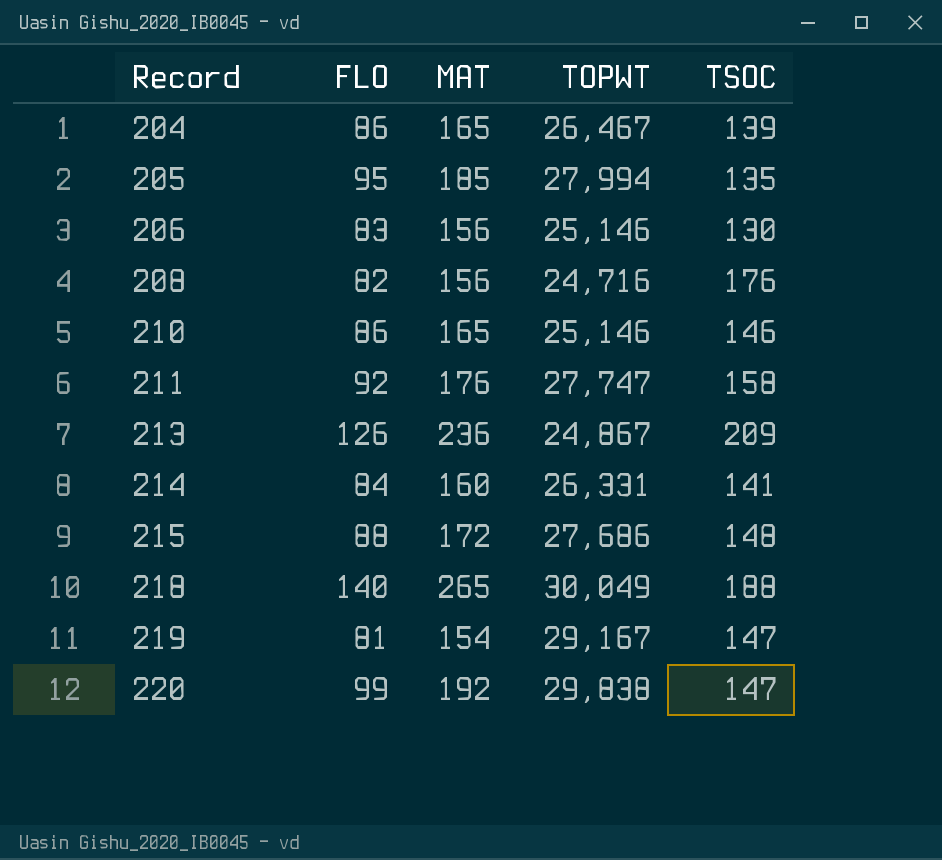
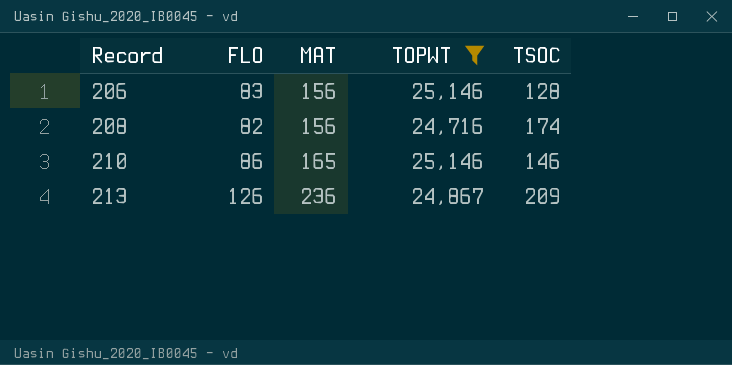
filter: none -> TOPWT <= 25,146
206 | TSOC: 130 -> 128
208 | TSOC: 176 -> 174

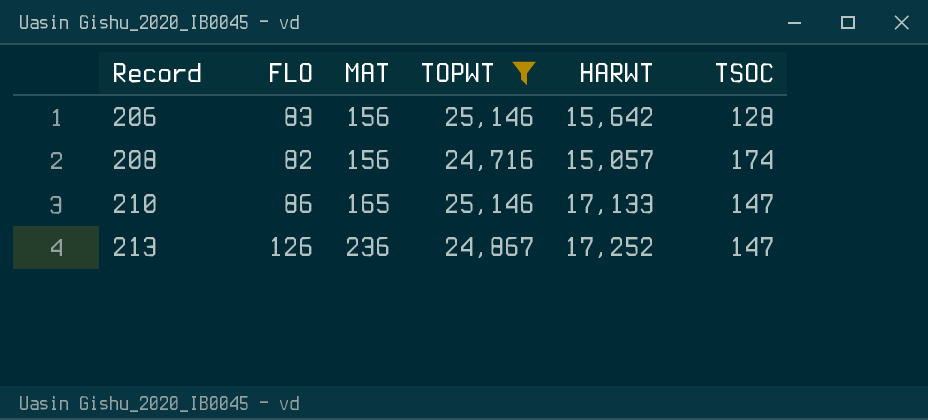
column HARWT | position: none -> 5
210 | TSOC: 146 -> 147
213 | TSOC: 209 -> 147

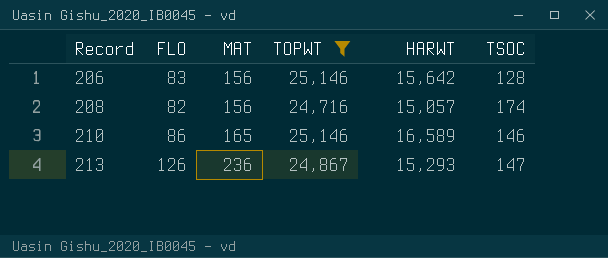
210 | HARWT: 17,133 -> 16,589
210 | TSOC: 147 -> 146
213 | HARWT: 17,252 -> 15,293

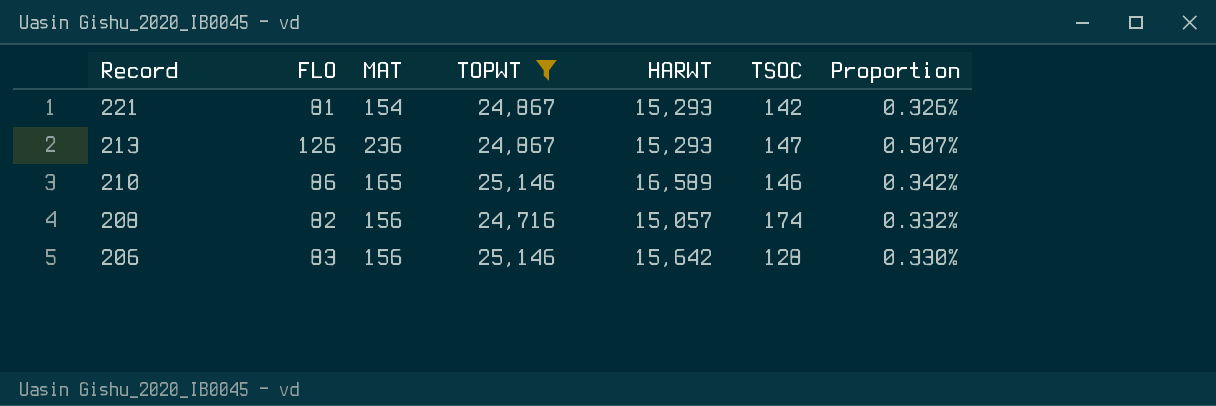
row order: Record ascending -> Record descending
column Proportion | formula: none -> [FLO] / [TOPWT]
row 221: none -> 81 | 154 | 24,867 | 15,293 | 142 | 0.326%

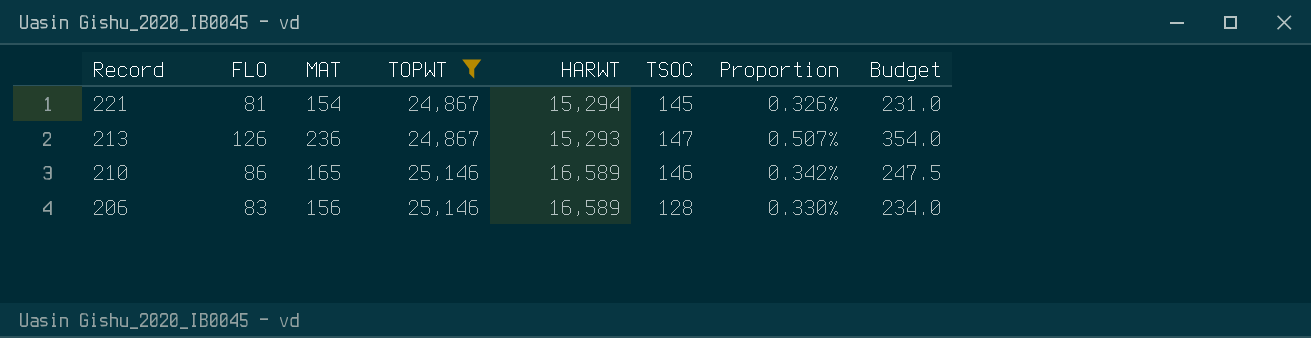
column Budget | formula: none -> [MAT] * 1.5
row 208: 82 | 156 | 24,716 | 15,057 | 174 | 0.332% -> none
221 | HARWT: 15,293 -> 15,294
221 | TSOC: 142 -> 145
206 | HARWT: 15,642 -> 16,589

